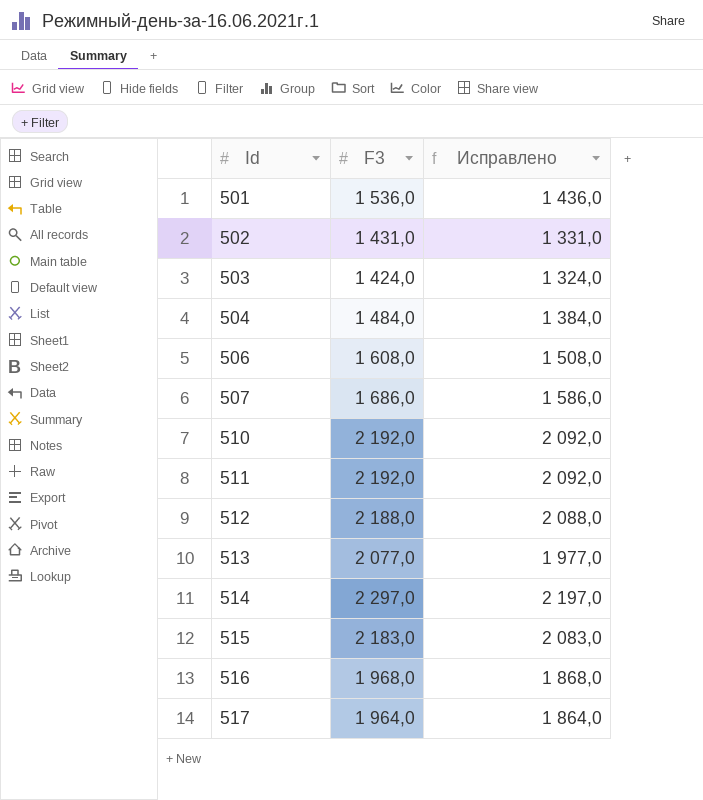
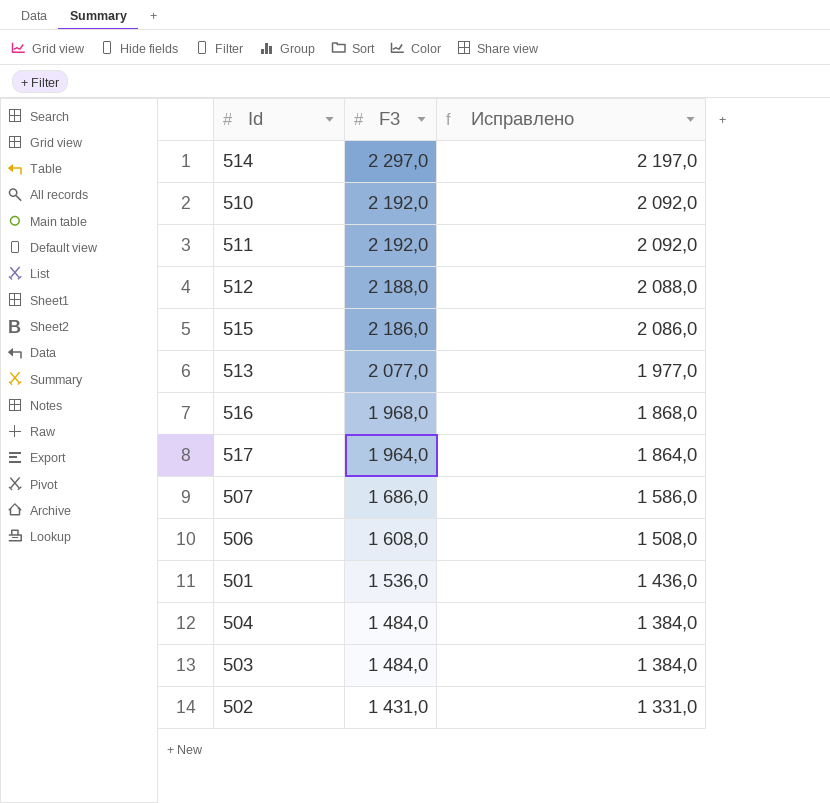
row order: Id ascending -> F3 descending
515 | F3: 2 183,0 -> 2 186,0
515 | Исправлено: 2 083,0 -> 2 086,0
503 | F3: 1 424,0 -> 1 484,0
503 | Исправлено: 1 324,0 -> 1 384,0

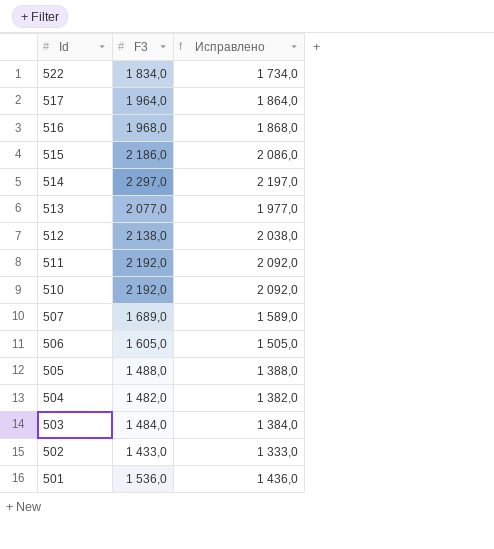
row order: F3 descending -> Id descending
row 522: none -> 1 834,0 | 1 734,0
512 | F3: 2 188,0 -> 2 138,0
512 | Исправлено: 2 088,0 -> 2 038,0
507 | F3: 1 686,0 -> 1 689,0
507 | Исправлено: 1 586,0 -> 1 589,0
506 | F3: 1 608,0 -> 1 605,0
506 | Исправлено: 1 508,0 -> 1 505,0
row 505: none -> 1 488,0 | 1 388,0
504 | F3: 1 484,0 -> 1 482,0
504 | Исправлено: 1 384,0 -> 1 382,0
502 | F3: 1 431,0 -> 1 433,0
502 | Исправлено: 1 331,0 -> 1 333,0

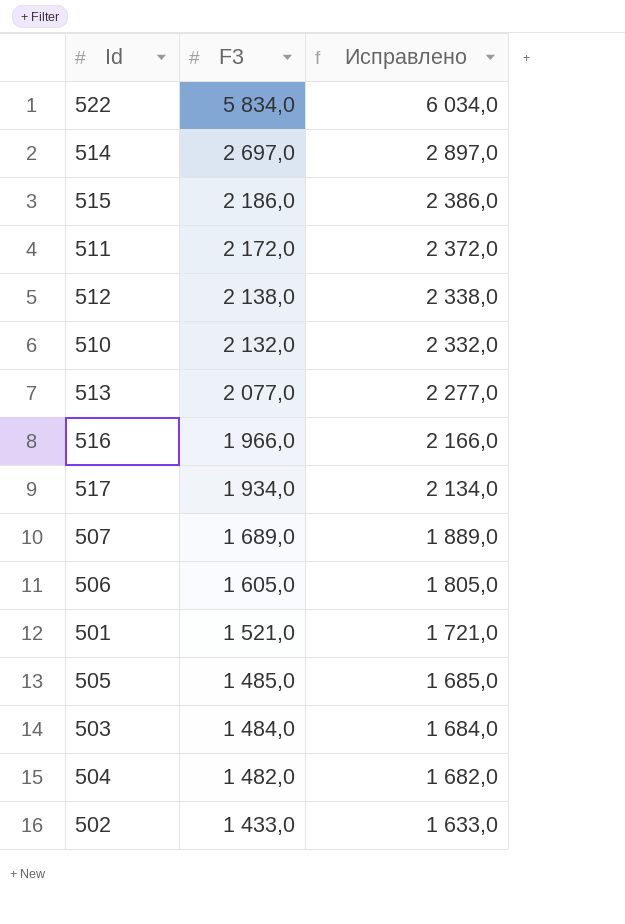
row order: Id descending -> F3 descending
column Исправлено | formula: [F3] - 100 -> [F3] + 200
522 | F3: 1 834,0 -> 5 834,0
514 | F3: 2 297,0 -> 2 697,0
511 | F3: 2 192,0 -> 2 172,0
510 | F3: 2 192,0 -> 2 132,0
516 | F3: 1 968,0 -> 1 966,0
517 | F3: 1 964,0 -> 1 934,0
501 | F3: 1 536,0 -> 1 521,0
505 | F3: 1 488,0 -> 1 485,0

